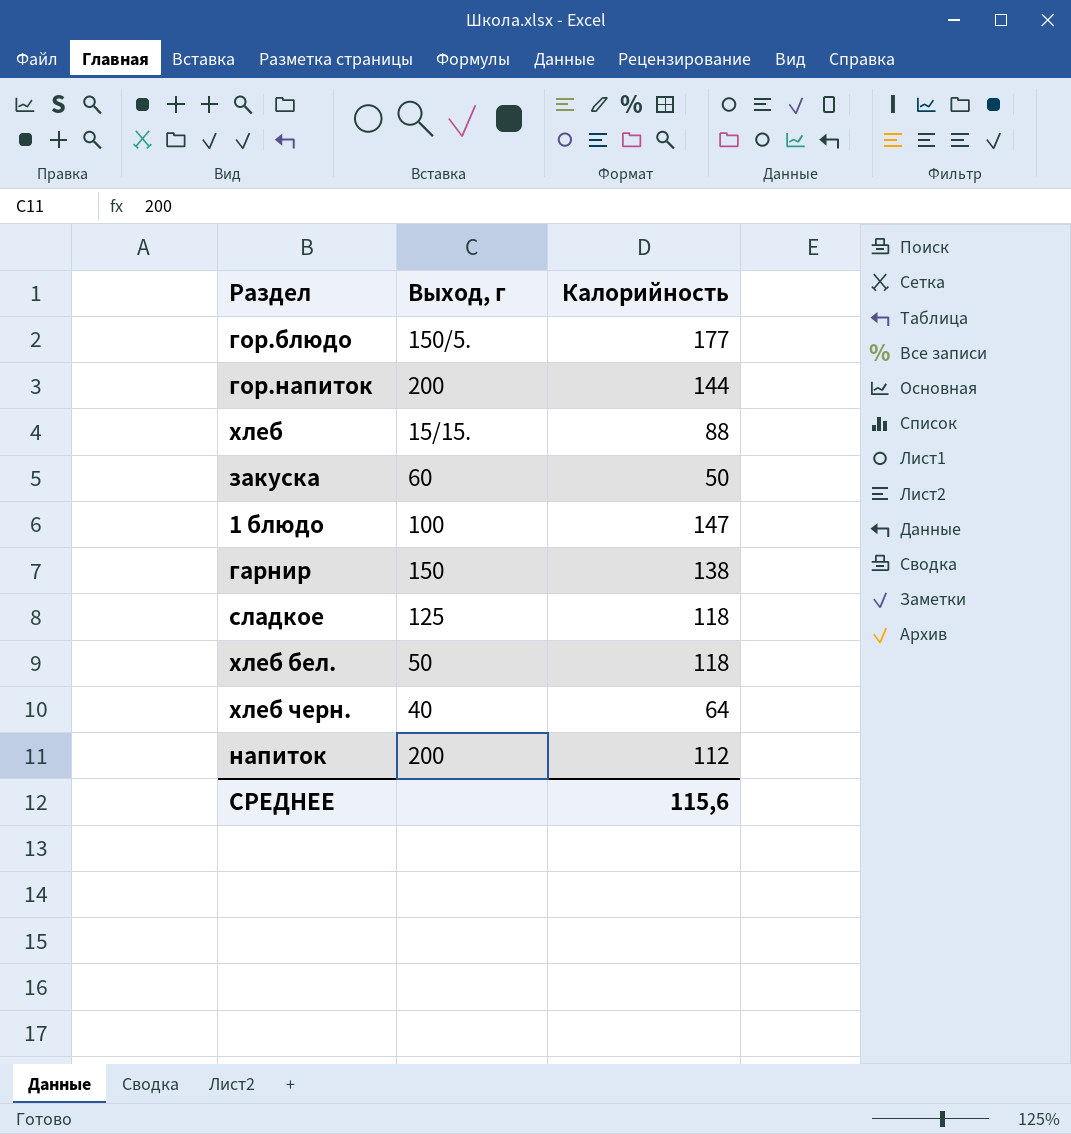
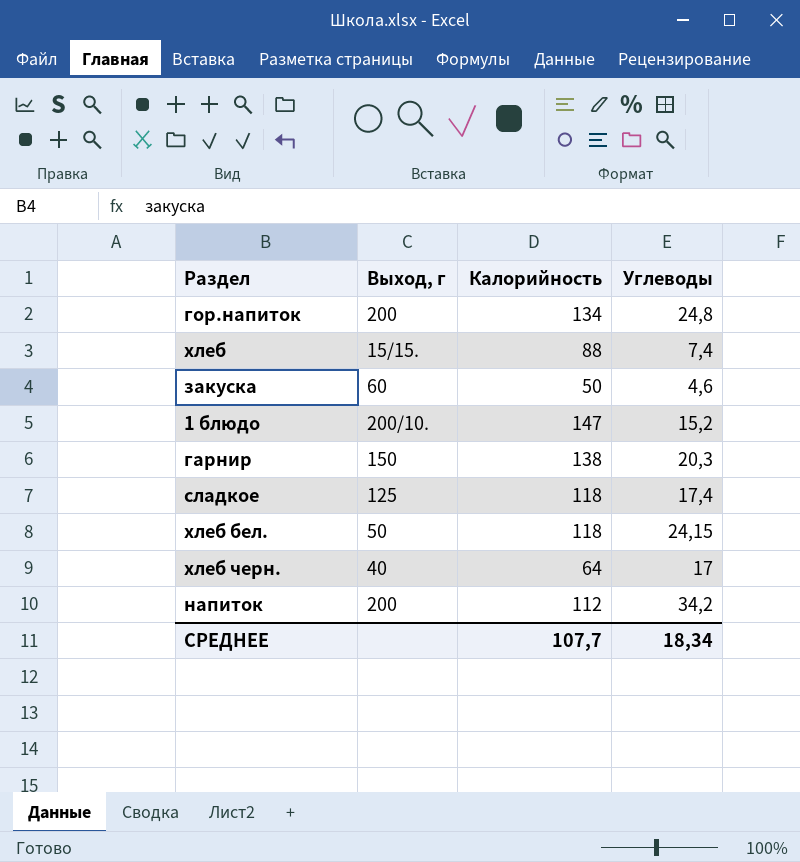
column Углеводы | position: none -> 4
row гор.блюдо: 150/5. | 177 -> none
гор.напиток | Калорийность: 144 -> 134
1 блюдо | Выход, г: 100 -> 200/10.
СРЕДНЕЕ | Калорийность: 115,6 -> 107,7

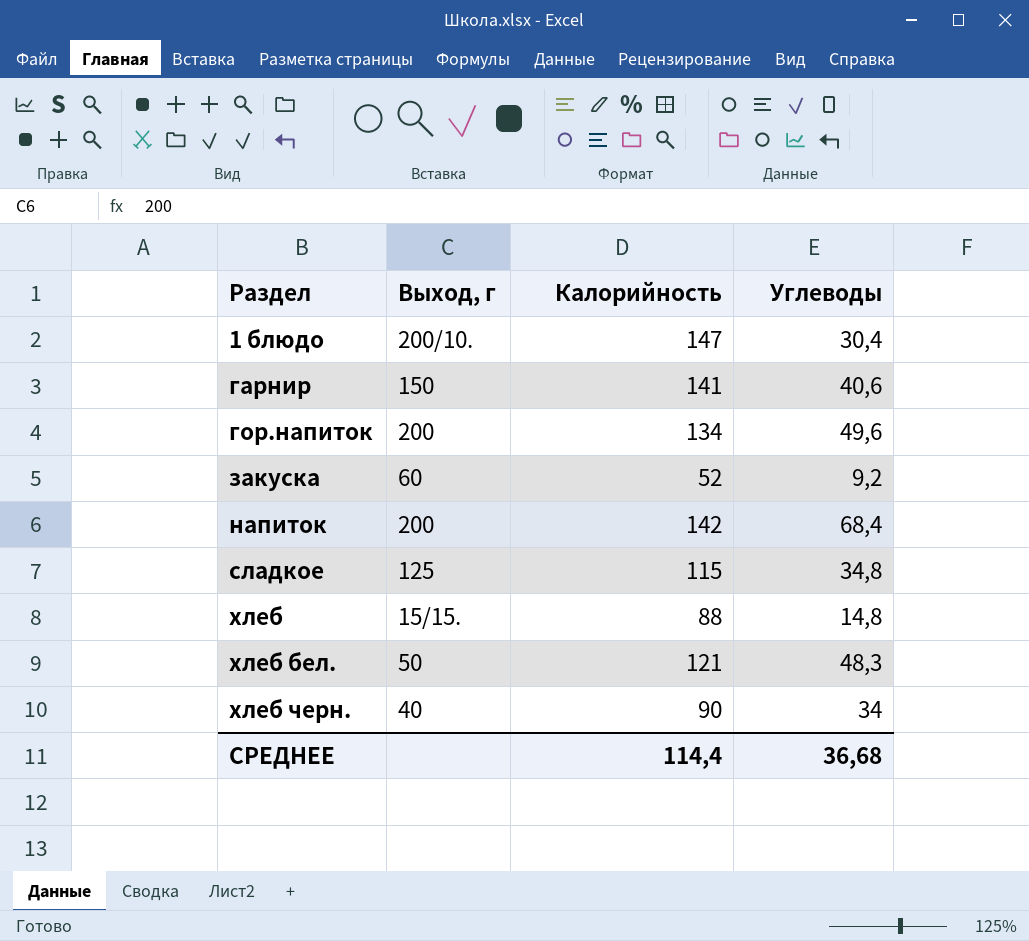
row order: none -> Раздел ascending
1 блюдо | Углеводы: 15,2 -> 30,4
гарнир | Калорийность: 138 -> 141
гарнир | Углеводы: 20,3 -> 40,6
гор.напиток | Углеводы: 24,8 -> 49,6
закуска | Калорийность: 50 -> 52
закуска | Углеводы: 4,6 -> 9,2
напиток | Калорийность: 112 -> 142
напиток | Углеводы: 34,2 -> 68,4
сладкое | Калорийность: 118 -> 115
сладкое | Углеводы: 17,4 -> 34,8
хлеб | Углеводы: 7,4 -> 14,8
хлеб бел. | Калорийность: 118 -> 121
хлеб бел. | Углеводы: 24,15 -> 48,3
хлеб черн. | Калорийность: 64 -> 90
хлеб черн. | Углеводы: 17 -> 34
СРЕДНЕЕ | Калорийность: 107,7 -> 114,4
СРЕДНЕЕ | Углеводы: 18,34 -> 36,68

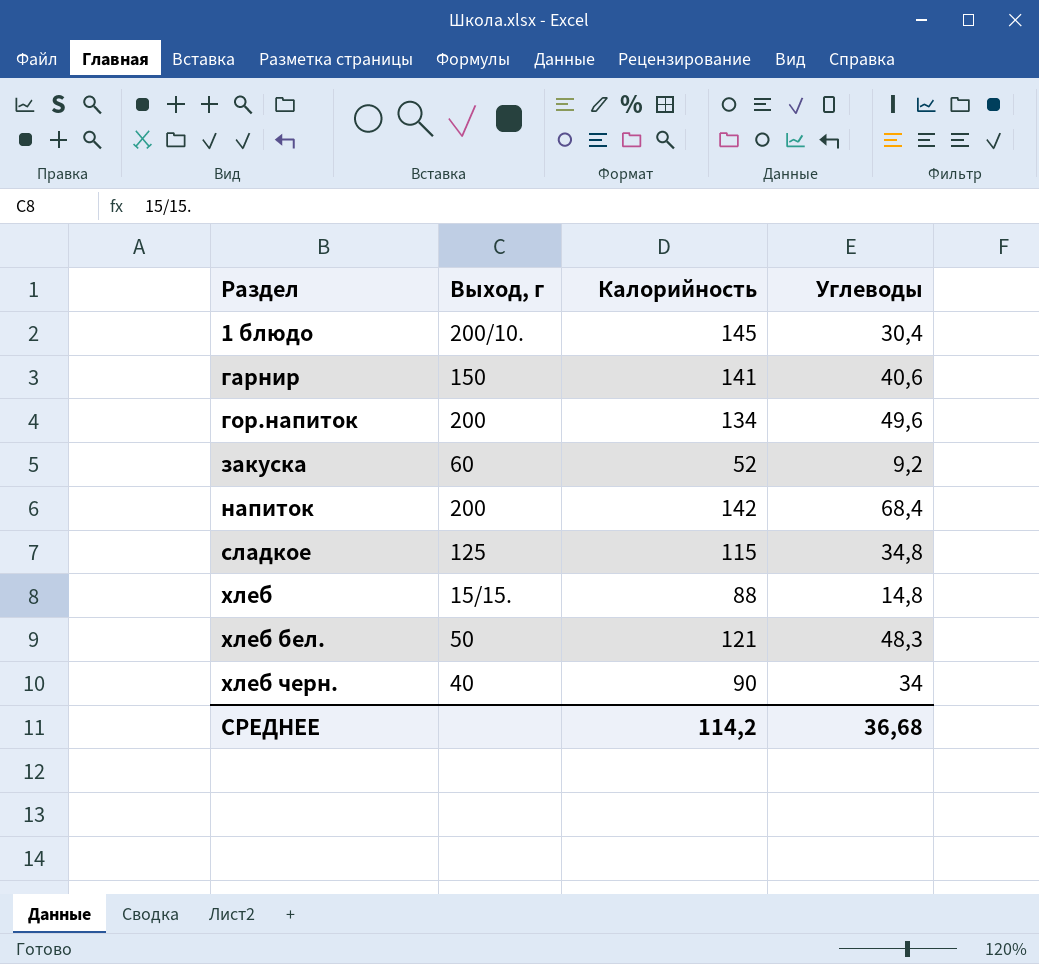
1 блюдо | Калорийность: 147 -> 145
СРЕДНЕЕ | Калорийность: 114,4 -> 114,2

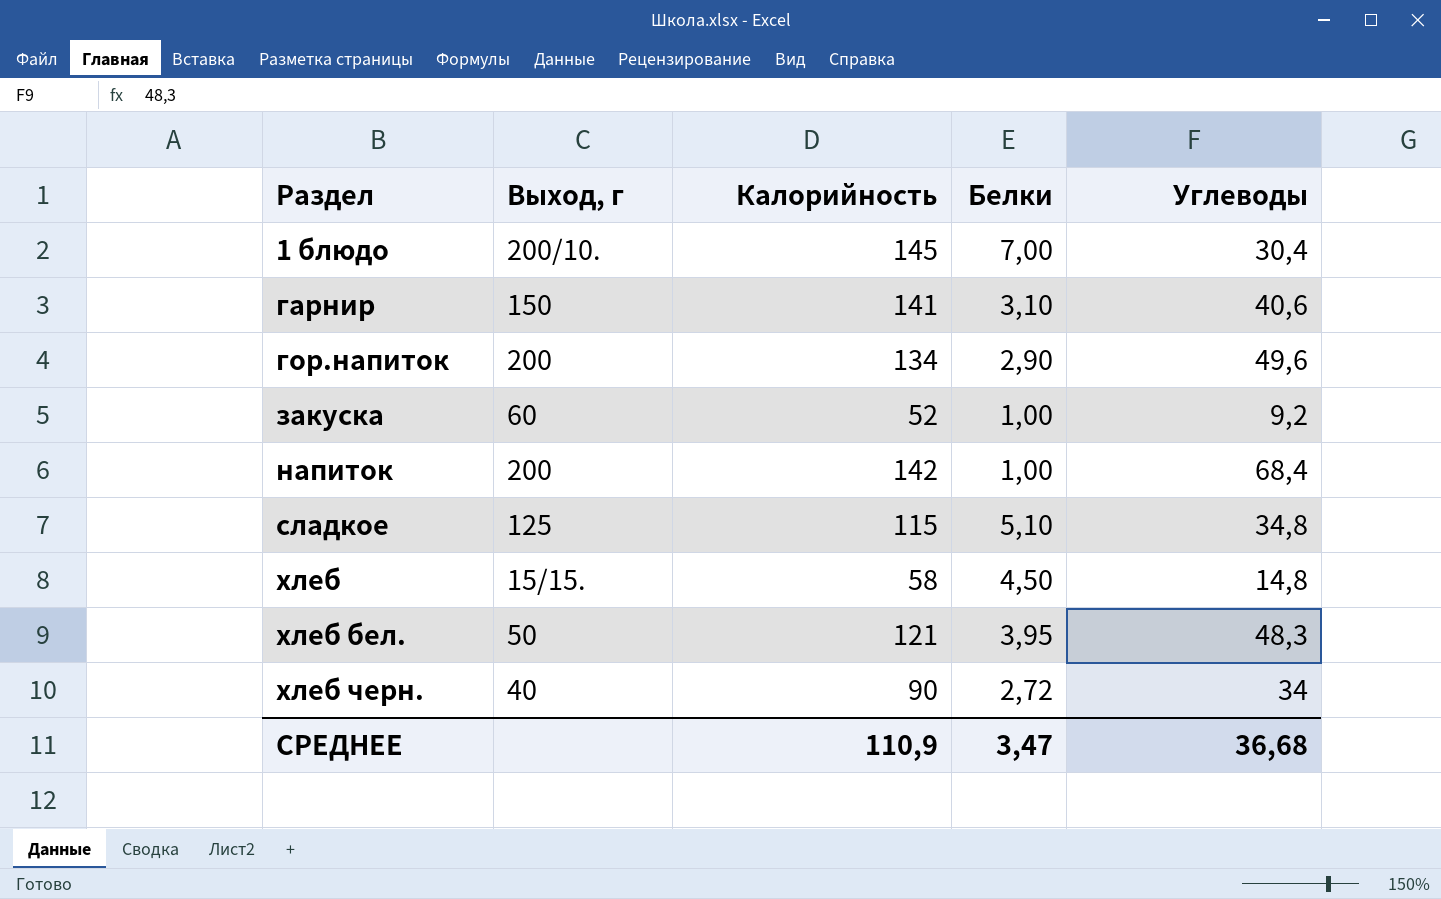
column Белки | position: none -> 4
хлеб | Калорийность: 88 -> 58
СРЕДНЕЕ | Калорийность: 114,2 -> 110,9

